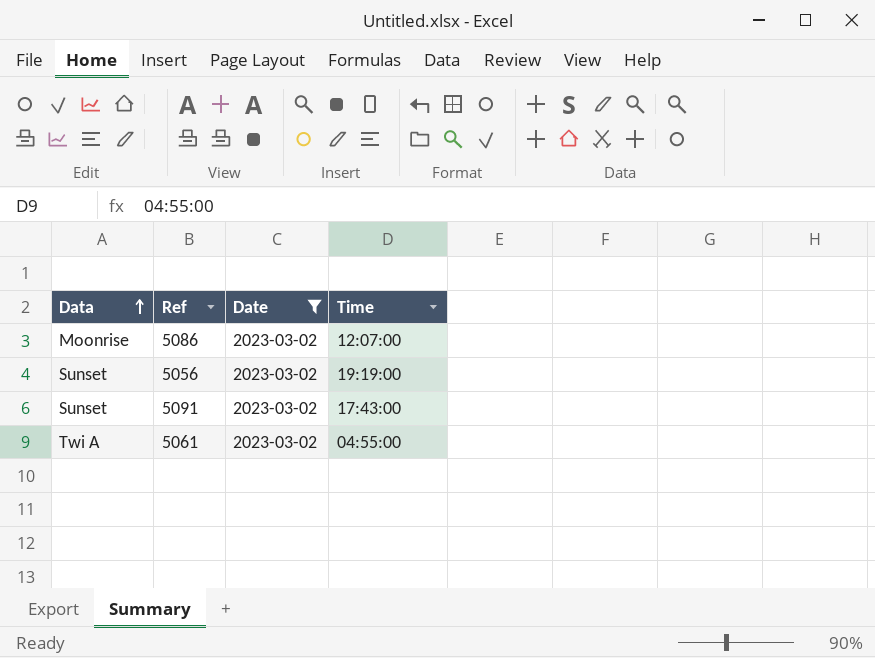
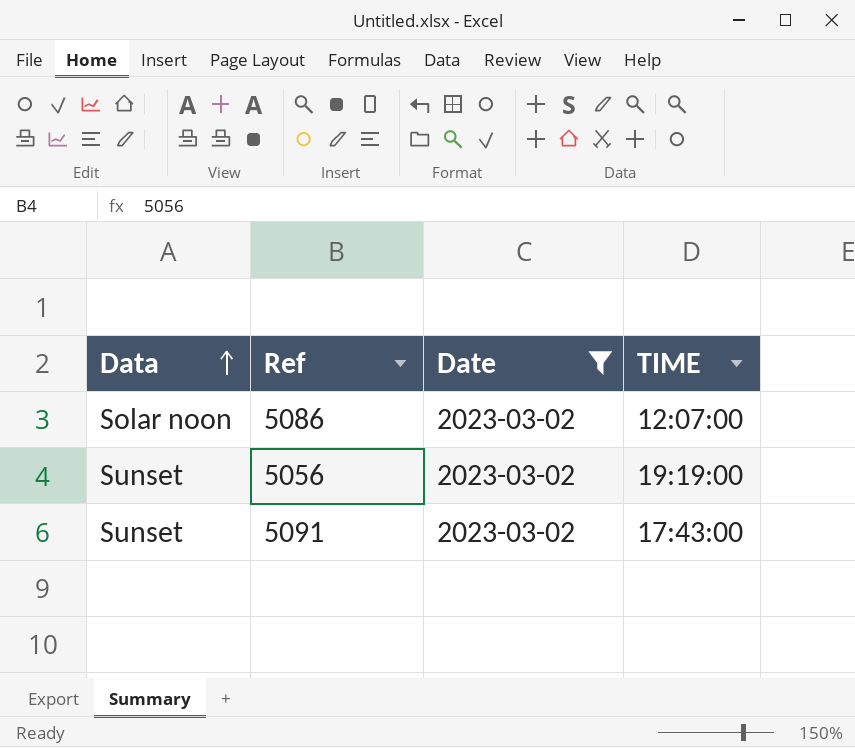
column name: Time -> TIME
row 5061: Twi A | 2023-03-02 | 04:55:00 -> none
5086 | Data: Moonrise -> Solar noon

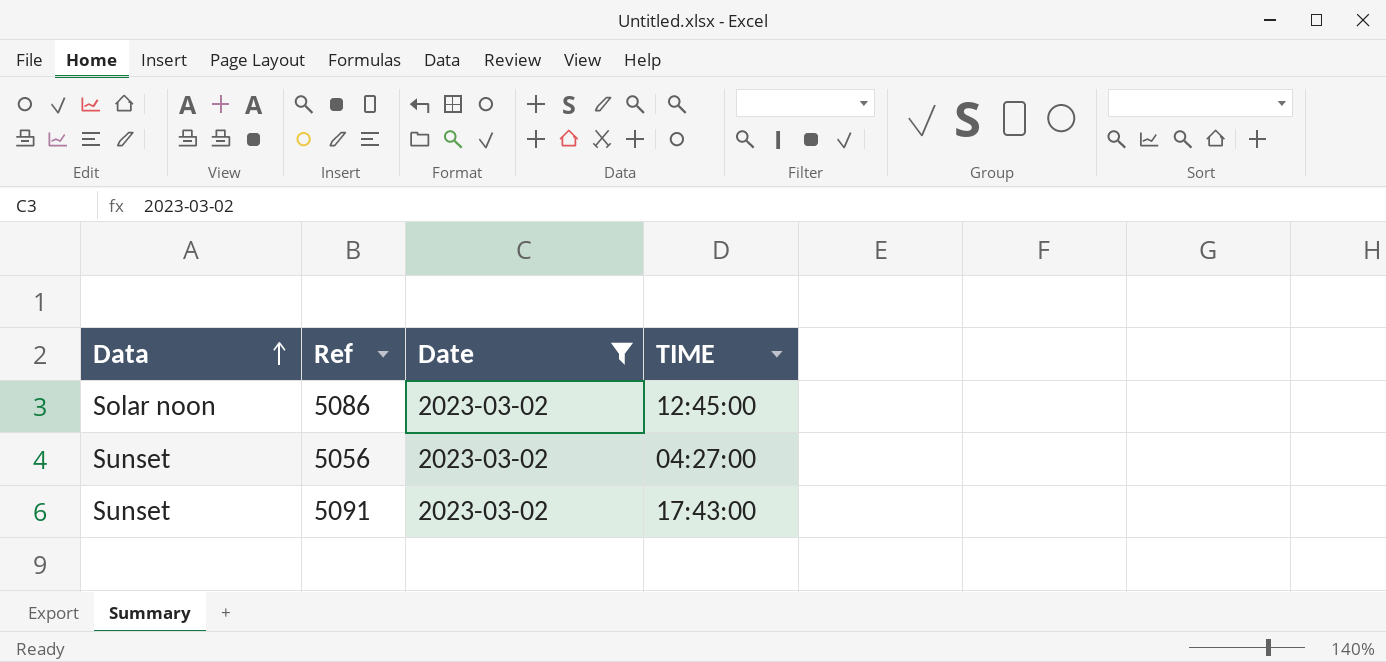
5086 | TIME: 12:07:00 -> 12:45:00
5056 | TIME: 19:19:00 -> 04:27:00

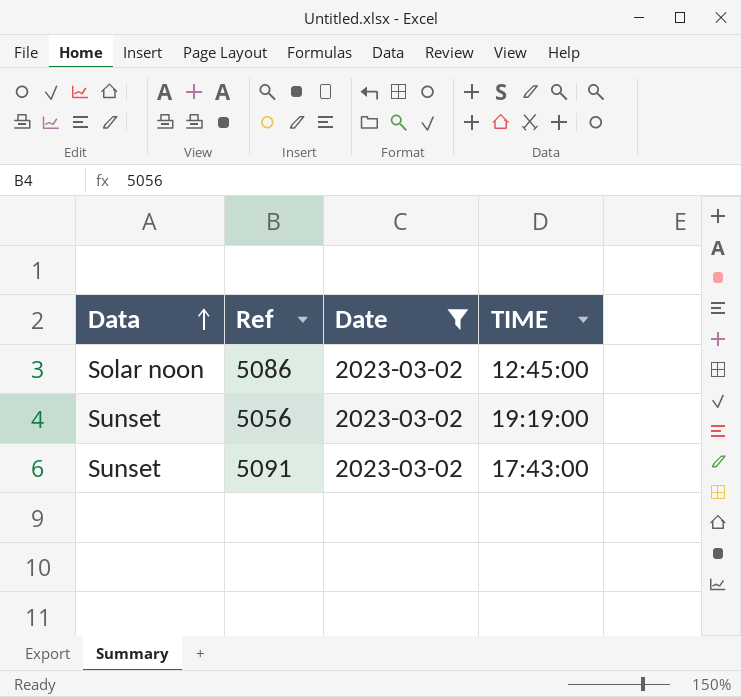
5056 | TIME: 04:27:00 -> 19:19:00

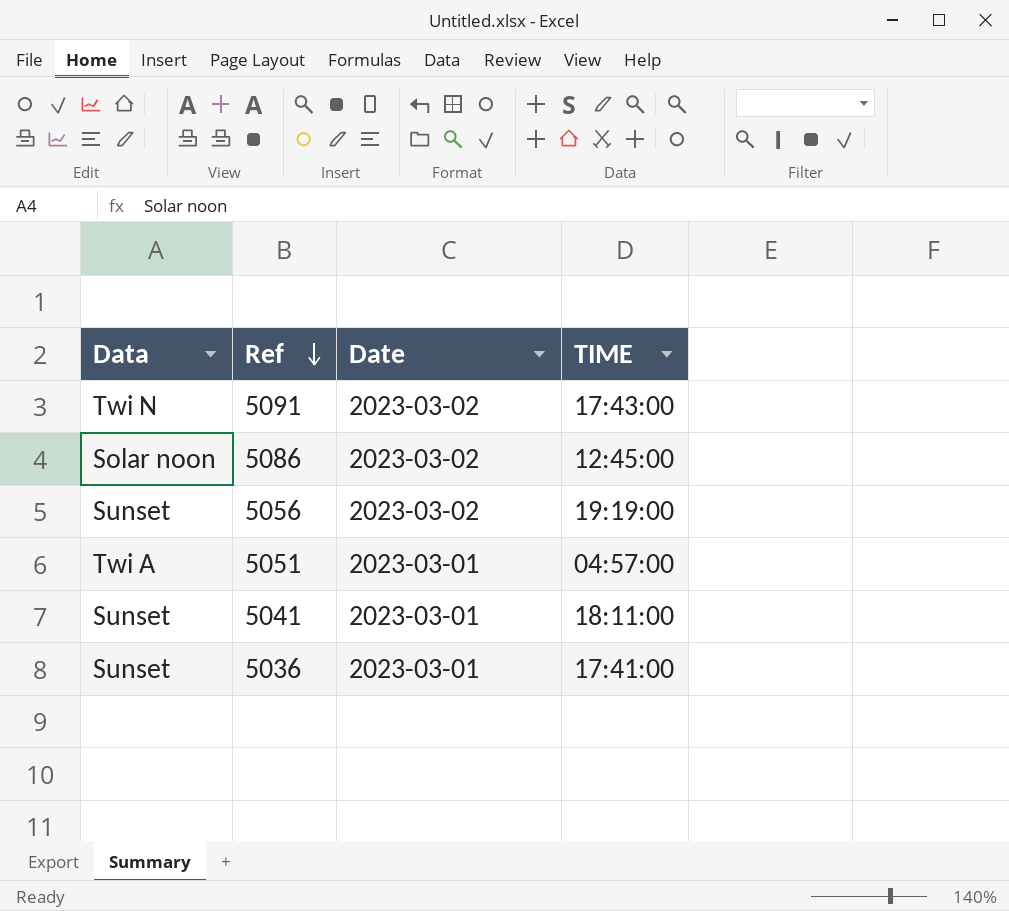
filter: Date = 2023-03-02 -> none
row order: Data ascending -> Ref descending
5091 | Data: Sunset -> Twi N

